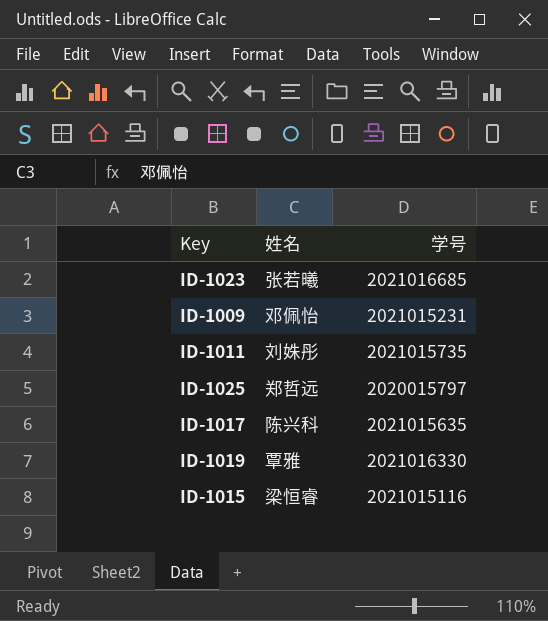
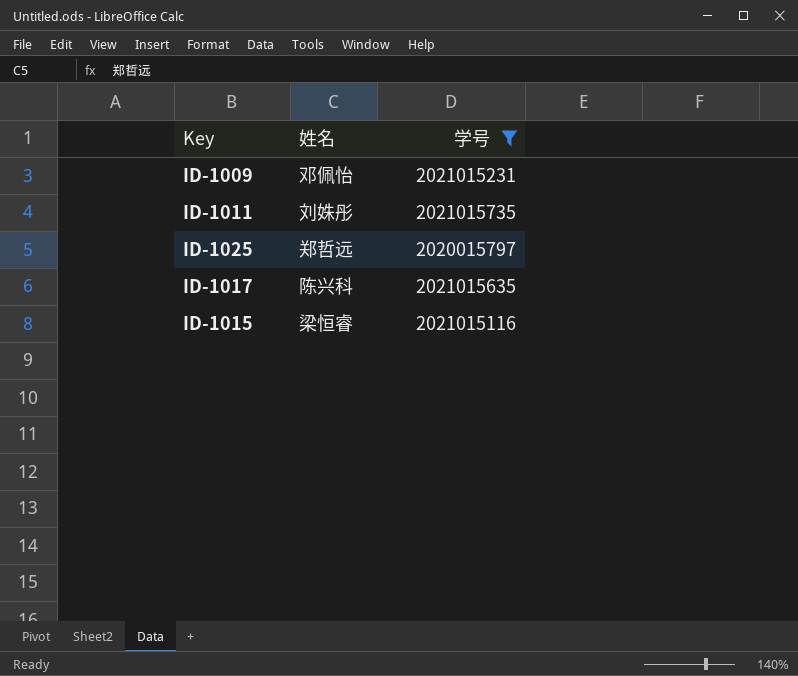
filter: none -> 学号 <= 2021015735

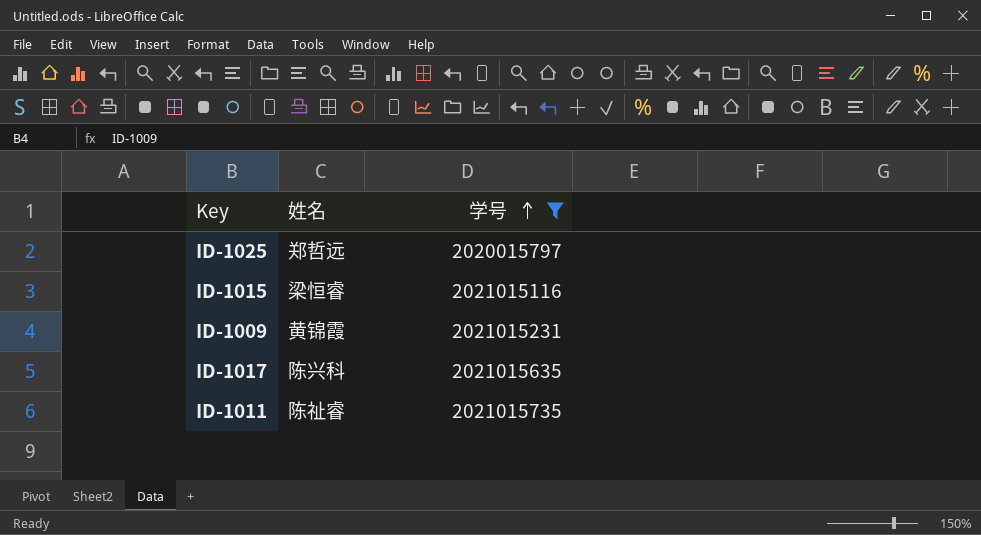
row order: none -> 学号 ascending
ID-1009 | 姓名: 邓佩怡 -> 黄锦霞
ID-1011 | 姓名: 刘姝彤 -> 陈祉睿

